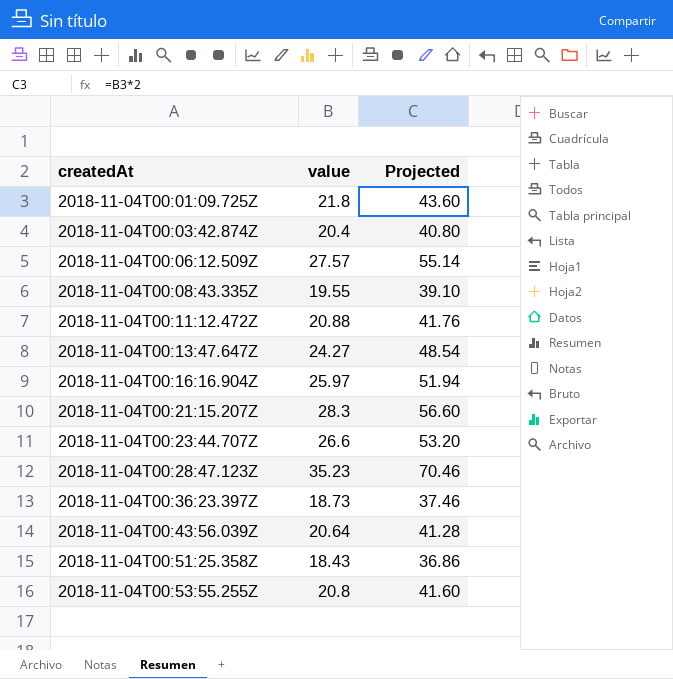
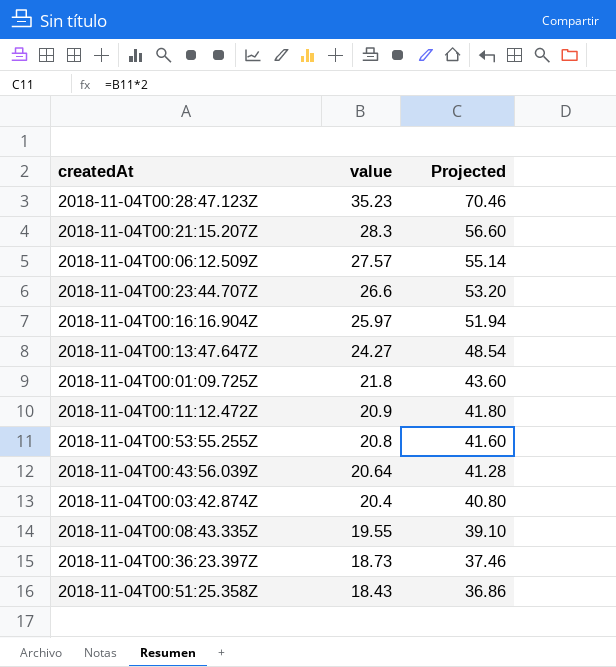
row order: createdAt ascending -> value descending
2018-11-04T00:11:12.472Z | value: 20.88 -> 20.9
2018-11-04T00:11:12.472Z | Projected: 41.76 -> 41.80

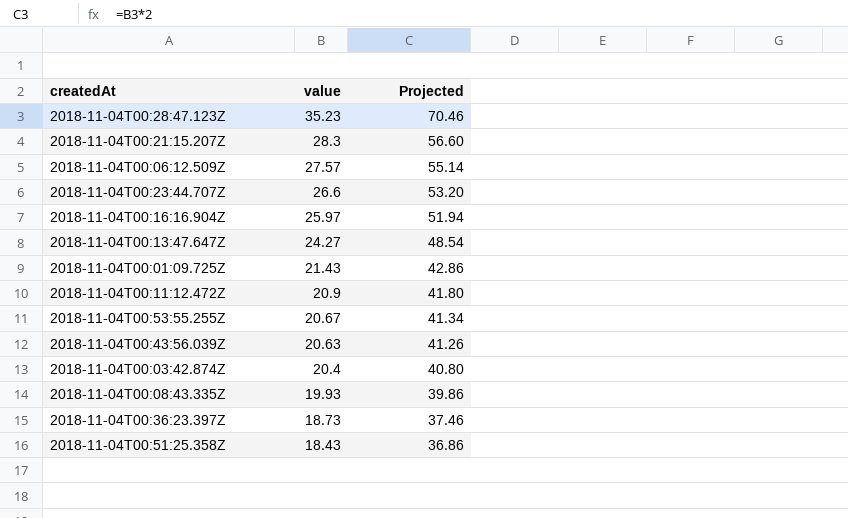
2018-11-04T00:01:09.725Z | value: 21.8 -> 21.43
2018-11-04T00:01:09.725Z | Projected: 43.60 -> 42.86
2018-11-04T00:53:55.255Z | value: 20.8 -> 20.67
2018-11-04T00:53:55.255Z | Projected: 41.60 -> 41.34
2018-11-04T00:43:56.039Z | value: 20.64 -> 20.63
2018-11-04T00:43:56.039Z | Projected: 41.28 -> 41.26
2018-11-04T00:08:43.335Z | value: 19.55 -> 19.93
2018-11-04T00:08:43.335Z | Projected: 39.10 -> 39.86

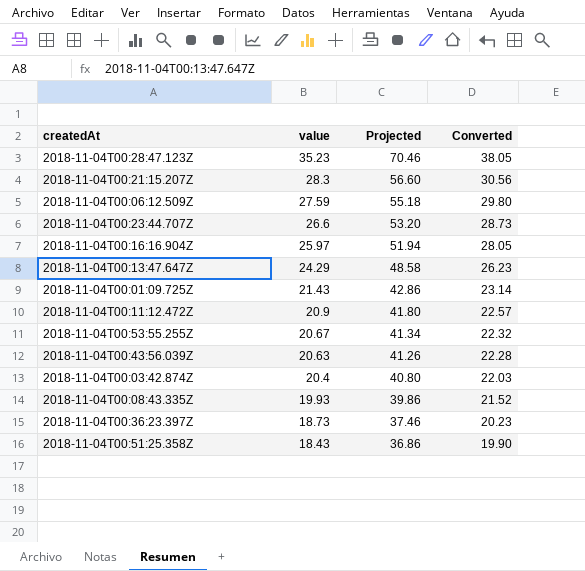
column Converted | formula: none -> [value] * 1.08
2018-11-04T00:06:12.509Z | value: 27.57 -> 27.59
2018-11-04T00:06:12.509Z | Projected: 55.14 -> 55.18
2018-11-04T00:13:47.647Z | value: 24.27 -> 24.29
2018-11-04T00:13:47.647Z | Projected: 48.54 -> 48.58

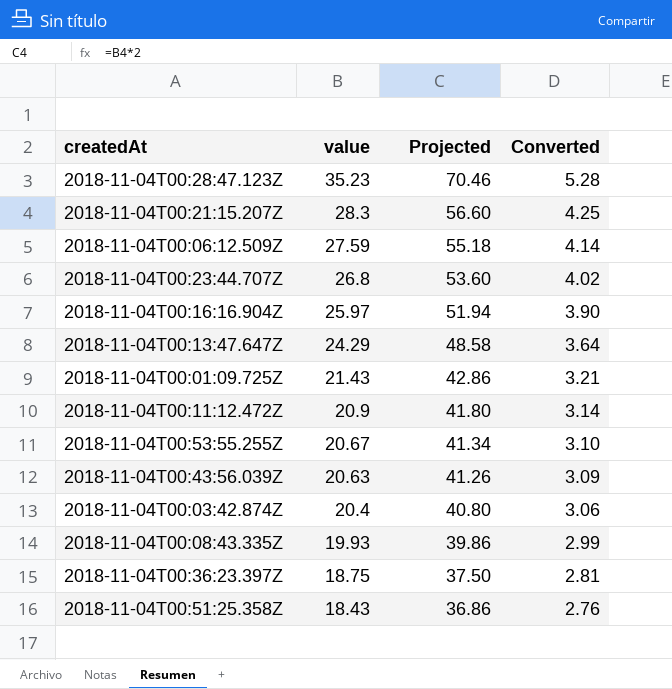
column Converted | formula: [value] * 1.08 -> [value] * 0.15
2018-11-04T00:23:44.707Z | value: 26.6 -> 26.8
2018-11-04T00:23:44.707Z | Projected: 53.20 -> 53.60
2018-11-04T00:36:23.397Z | value: 18.73 -> 18.75
2018-11-04T00:36:23.397Z | Projected: 37.46 -> 37.50

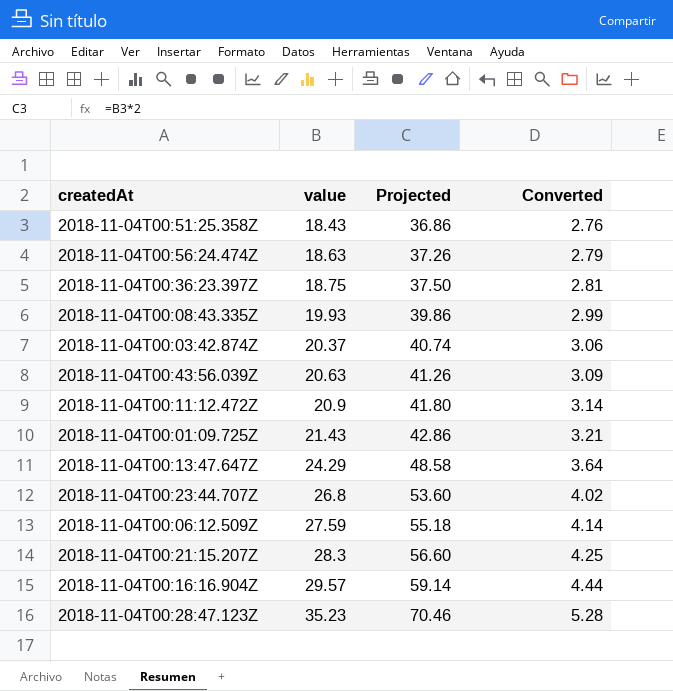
row order: value descending -> value ascending
row 2018-11-04T00:53:55.255Z: 20.67 | 41.34 | 3.10 -> none
row 2018-11-04T00:56:24.474Z: none -> 18.63 | 37.26 | 2.79
2018-11-04T00:03:42.874Z | value: 20.4 -> 20.37
2018-11-04T00:03:42.874Z | Projected: 40.80 -> 40.74
2018-11-04T00:16:16.904Z | value: 25.97 -> 29.57
2018-11-04T00:16:16.904Z | Projected: 51.94 -> 59.14
2018-11-04T00:16:16.904Z | Converted: 3.90 -> 4.44

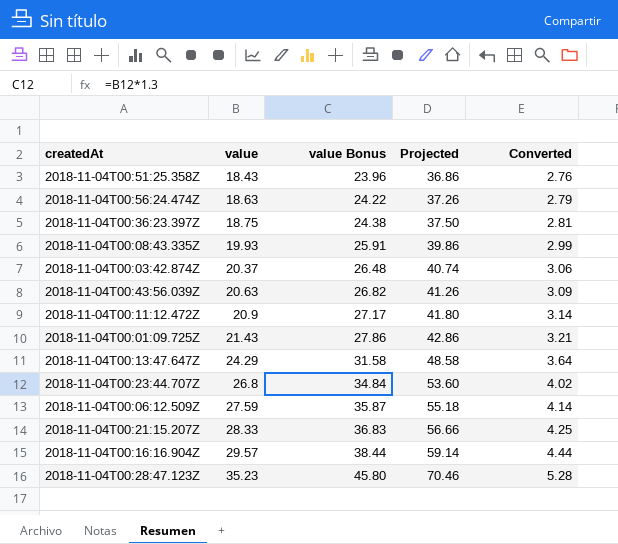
column value Bonus | formula: none -> [value] * 1.3
2018-11-04T00:21:15.207Z | value: 28.3 -> 28.33
2018-11-04T00:21:15.207Z | Projected: 56.60 -> 56.66

